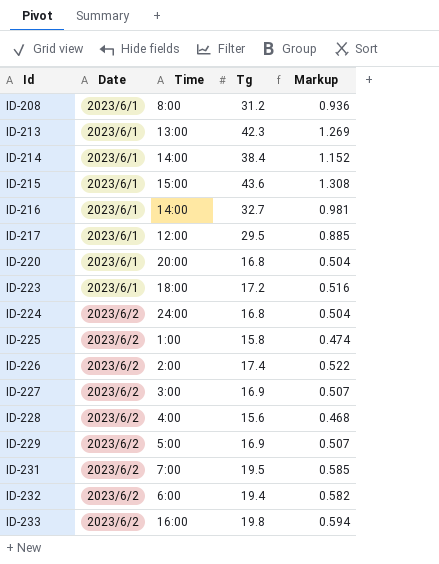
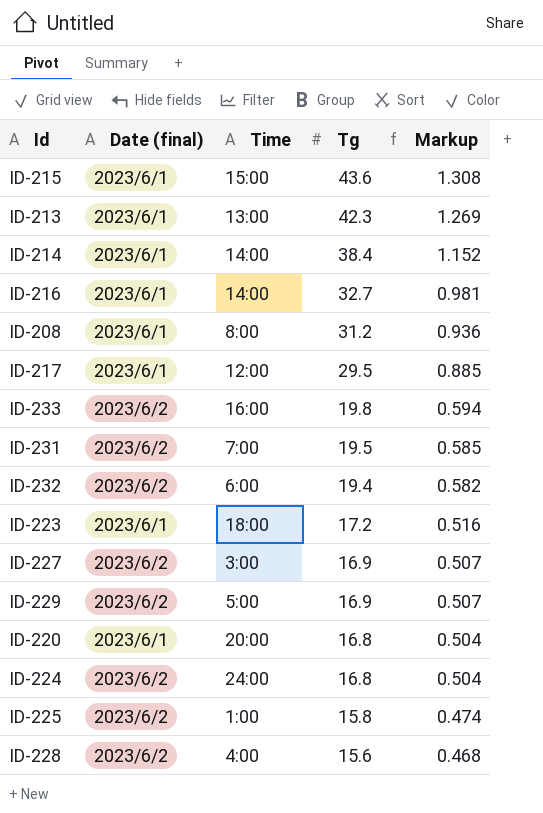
row order: Id ascending -> Tg descending
column name: Date -> Date (final)
row ID-226: 2023/6/2 | 2:00 | 17.4 | 0.522 -> none

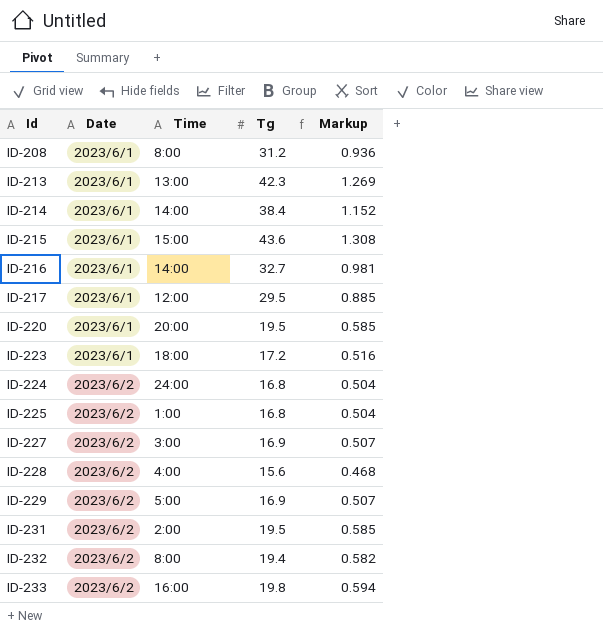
row order: Tg descending -> Id ascending
column name: Date (final) -> Date
ID-220 | Tg: 16.8 -> 19.5
ID-220 | Markup: 0.504 -> 0.585
ID-225 | Tg: 15.8 -> 16.8
ID-225 | Markup: 0.474 -> 0.504
ID-231 | Time: 7:00 -> 2:00
ID-232 | Time: 6:00 -> 8:00

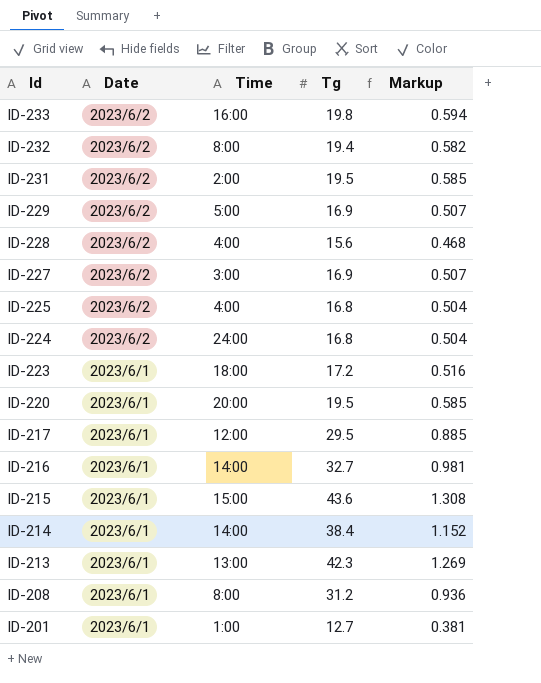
row order: Id ascending -> Id descending
ID-225 | Time: 1:00 -> 4:00
row ID-201: none -> 2023/6/1 | 1:00 | 12.7 | 0.381

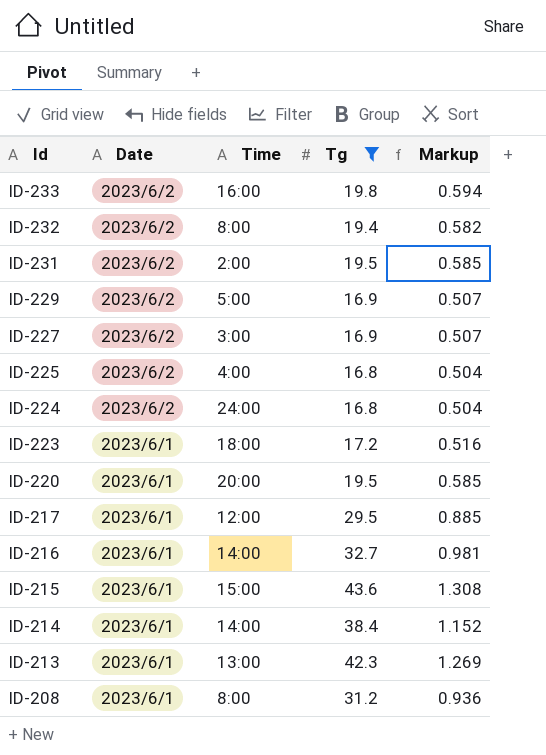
filter: none -> Tg >= 16.8

